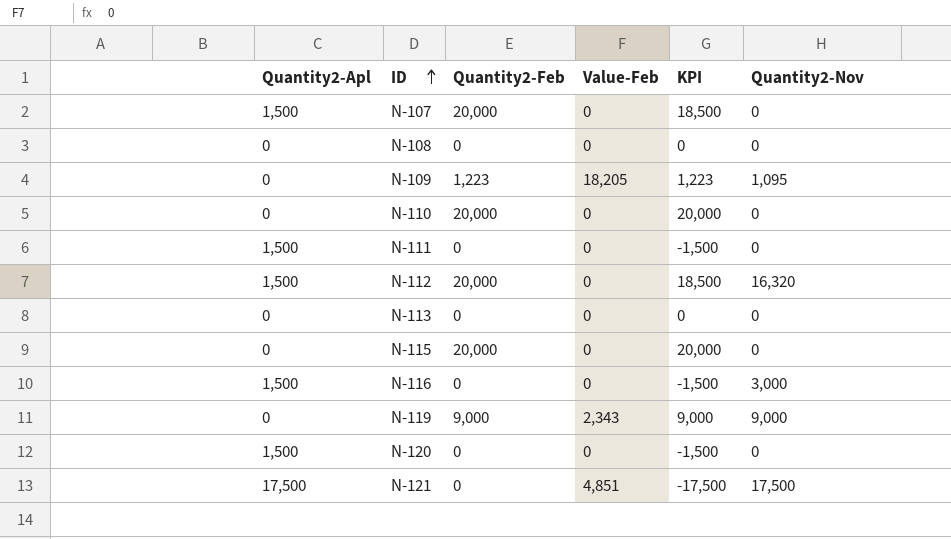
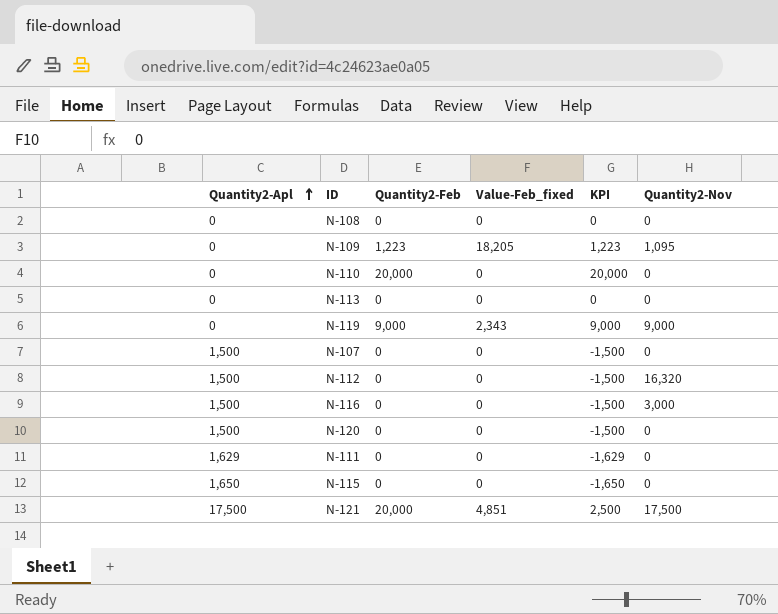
row order: ID ascending -> Quantity2-Apl ascending
column name: Value-Feb -> Value-Feb_fixed
N-107 | Quantity2-Feb: 20,000 -> 0
N-107 | KPI: 18,500 -> -1,500
N-112 | Quantity2-Feb: 20,000 -> 0
N-112 | KPI: 18,500 -> -1,500
N-111 | Quantity2-Apl: 1,500 -> 1,629
N-111 | KPI: -1,500 -> -1,629
N-115 | Quantity2-Apl: 0 -> 1,650
N-115 | Quantity2-Feb: 20,000 -> 0
N-115 | KPI: 20,000 -> -1,650
N-121 | Quantity2-Feb: 0 -> 20,000
N-121 | KPI: -17,500 -> 2,500

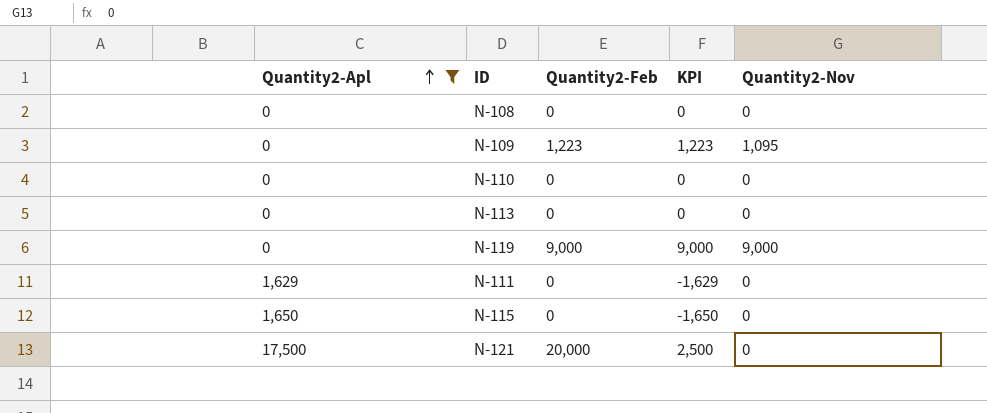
filter: none -> Quantity2-Apl != 1,500
column Value-Feb_fixed | position: 4 -> none
N-110 | Quantity2-Feb: 20,000 -> 0
N-110 | KPI: 20,000 -> 0
N-121 | Quantity2-Nov: 17,500 -> 0

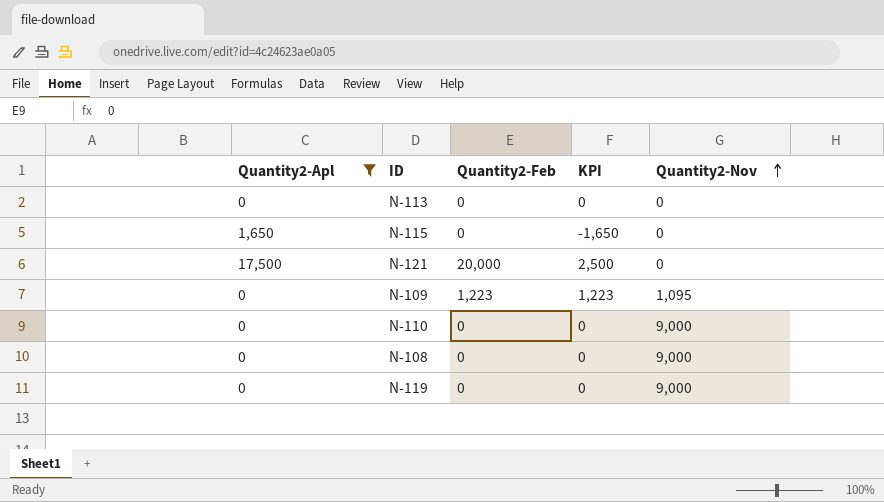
row order: Quantity2-Apl ascending -> Quantity2-Nov ascending
row N-111: 1,629 | 0 | -1,629 | 0 -> none
N-110 | Quantity2-Nov: 0 -> 9,000
N-108 | Quantity2-Nov: 0 -> 9,000
N-119 | Quantity2-Feb: 9,000 -> 0
N-119 | KPI: 9,000 -> 0

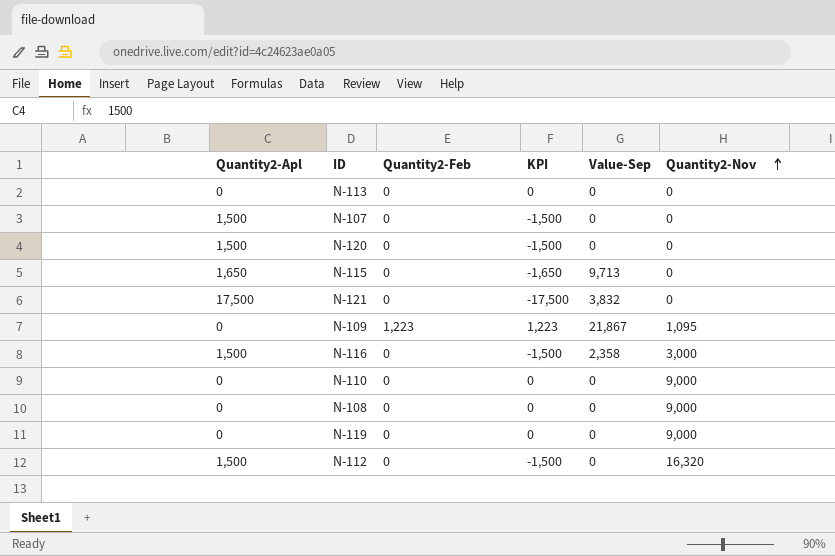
filter: Quantity2-Apl != 1,500 -> none
column Value-Sep | position: none -> 5
N-121 | Quantity2-Feb: 20,000 -> 0
N-121 | KPI: 2,500 -> -17,500

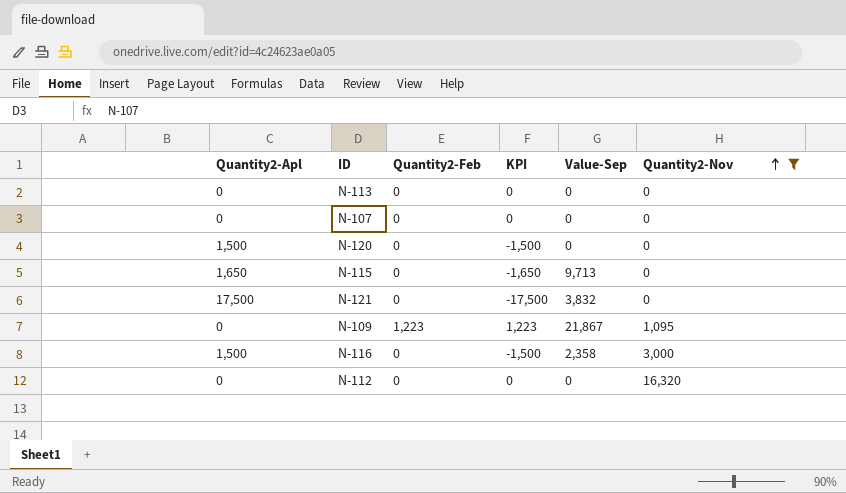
filter: none -> Quantity2-Nov != 9,000
N-107 | Quantity2-Apl: 1,500 -> 0
N-107 | KPI: -1,500 -> 0
N-112 | Quantity2-Apl: 1,500 -> 0
N-112 | KPI: -1,500 -> 0

